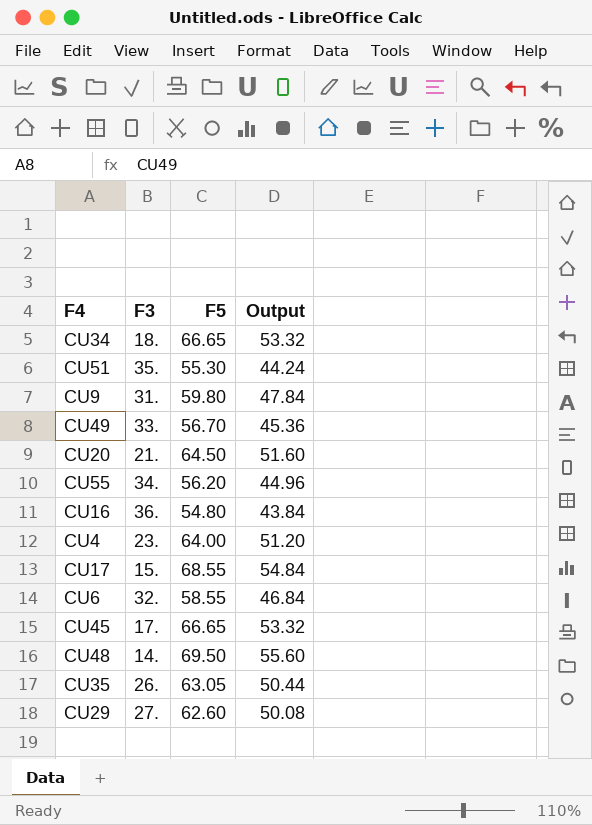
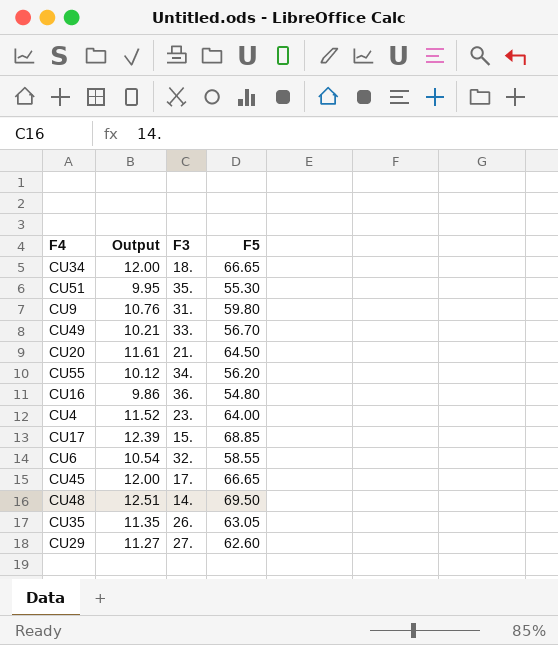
column Output | formula: [F5] * 0.8 -> [F5] * 0.18
column Output | position: 4 -> 2
CU17 | F5: 68.55 -> 68.85

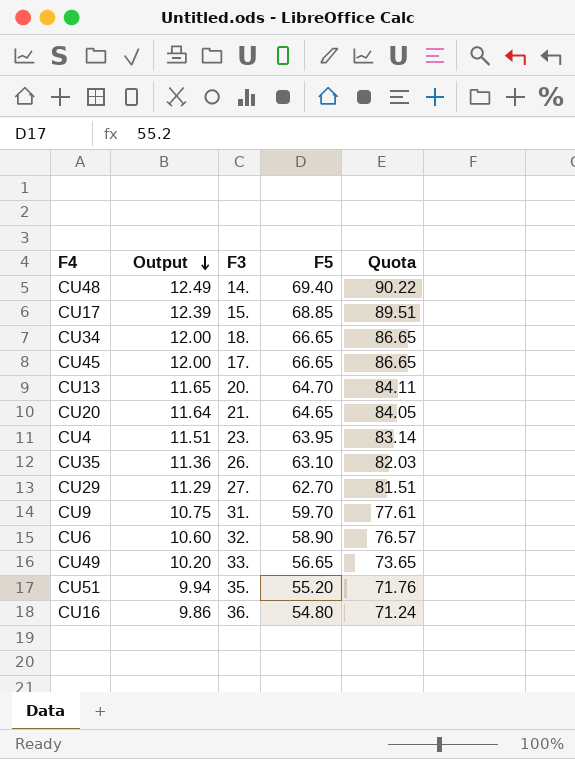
row order: none -> Output descending
column Quota | formula: none -> [F5] * 1.3
row CU55: 10.12 | 34. | 56.20 -> none
CU48 | Output: 12.51 -> 12.49
CU48 | F5: 69.50 -> 69.40
row CU13: none -> 11.65 | 20. | 64.70 | 84.11
CU20 | Output: 11.61 -> 11.64
CU20 | F5: 64.50 -> 64.65
CU4 | Output: 11.52 -> 11.51
CU4 | F5: 64.00 -> 63.95
CU35 | Output: 11.35 -> 11.36
CU35 | F5: 63.05 -> 63.10
CU29 | Output: 11.27 -> 11.29
CU29 | F5: 62.60 -> 62.70
CU9 | Output: 10.76 -> 10.75
CU9 | F5: 59.80 -> 59.70
CU6 | Output: 10.54 -> 10.60
CU6 | F5: 58.55 -> 58.90
CU49 | Output: 10.21 -> 10.20
CU49 | F5: 56.70 -> 56.65
CU51 | Output: 9.95 -> 9.94
CU51 | F5: 55.30 -> 55.20

